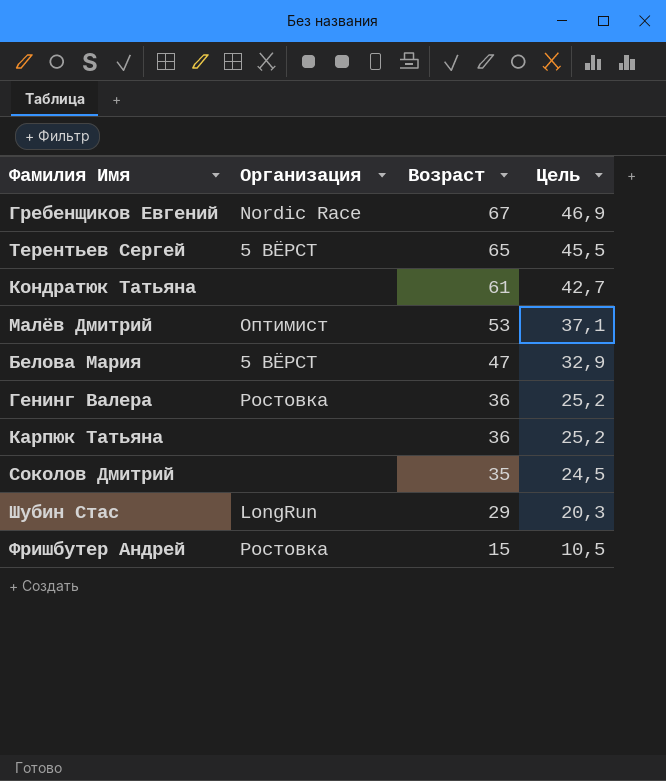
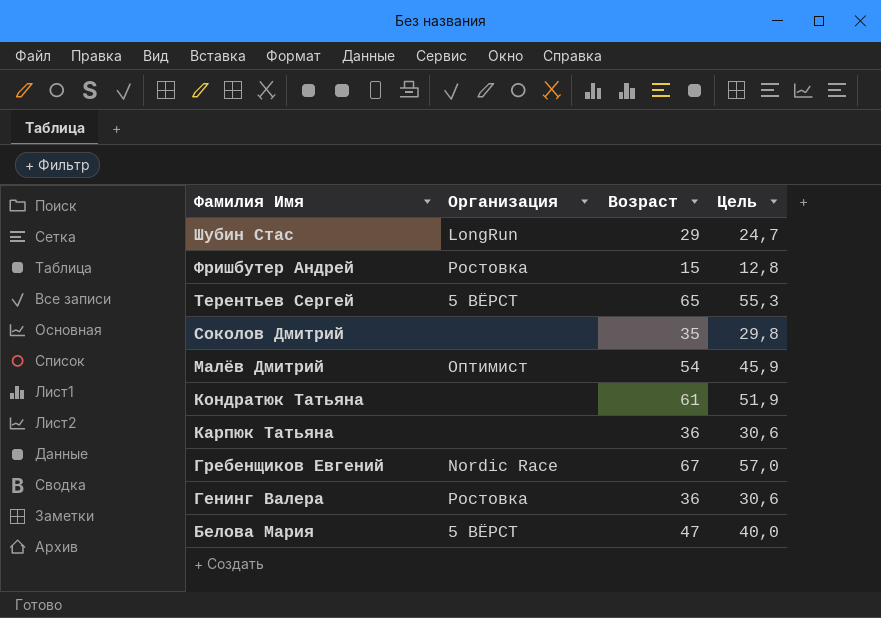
row order: Возраст descending -> Фамилия Имя descending
column Цель | formula: [Возраст] * 0,7 -> [Возраст] * 0,85
Малёв Дмитрий | Возраст: 53 -> 54

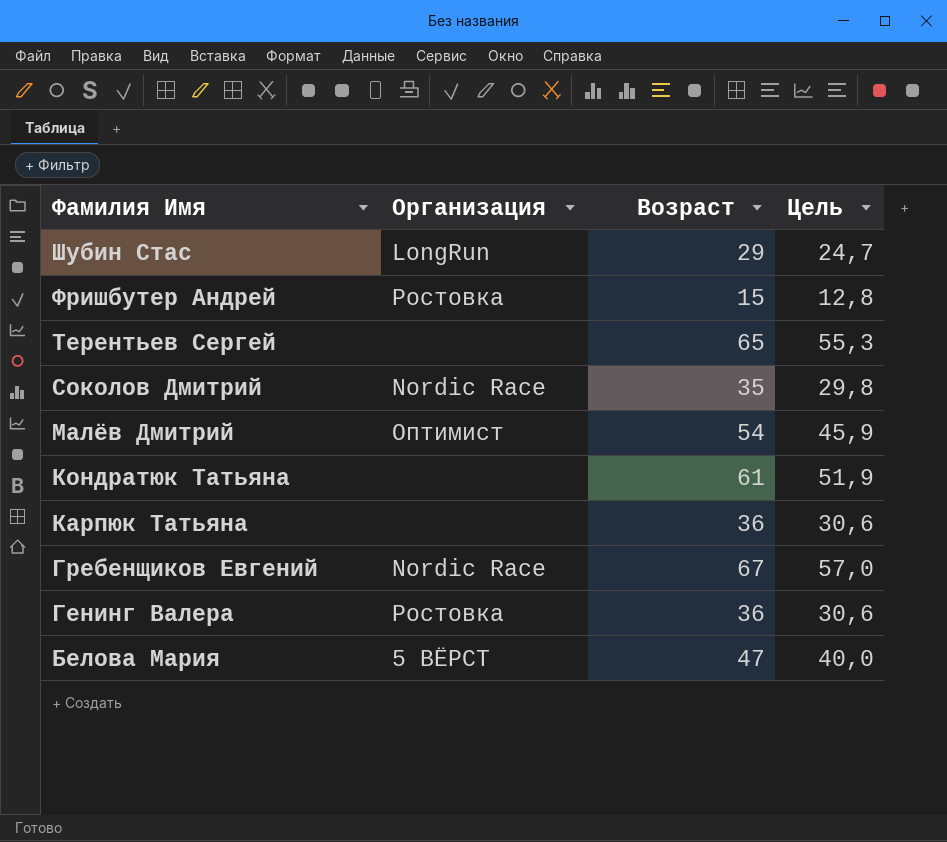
Терентьев Сергей | Организация: 5 ВЁРСТ -> none
Соколов Дмитрий | Организация: none -> Nordic Race

